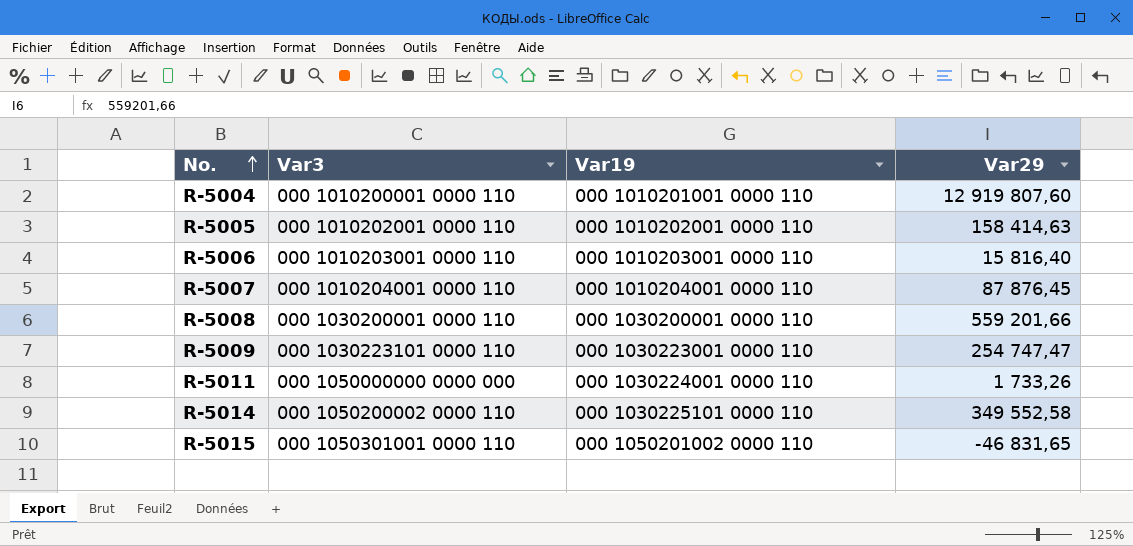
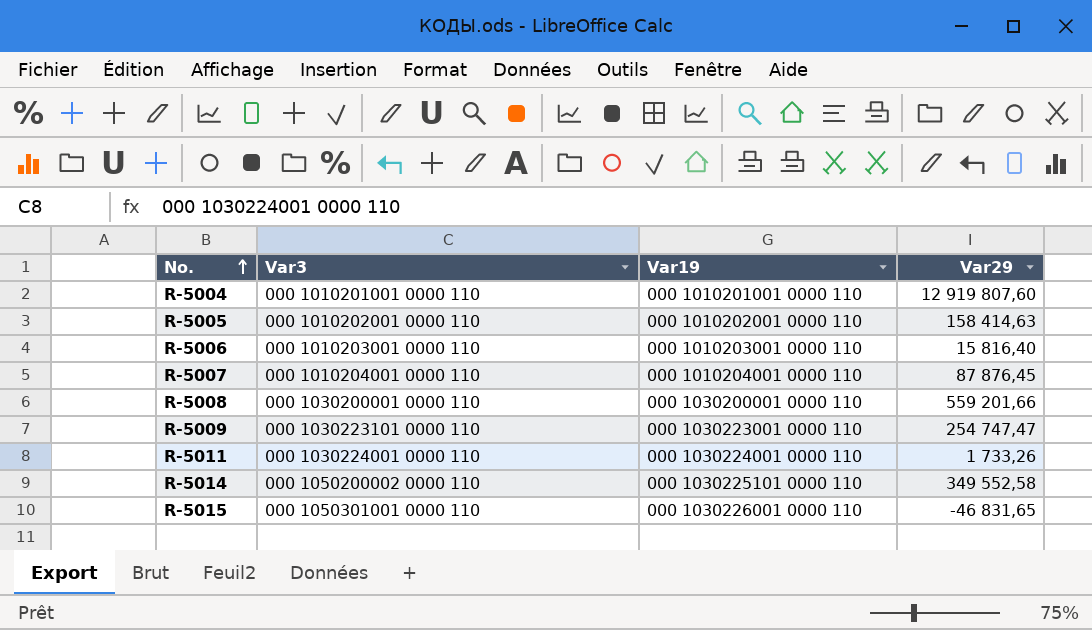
R-5004 | Var3: 000 1010200001 0000 110 -> 000 1010201001 0000 110
R-5011 | Var3: 000 1050000000 0000 000 -> 000 1030224001 0000 110
R-5015 | Var19: 000 1050201002 0000 110 -> 000 1030226001 0000 110

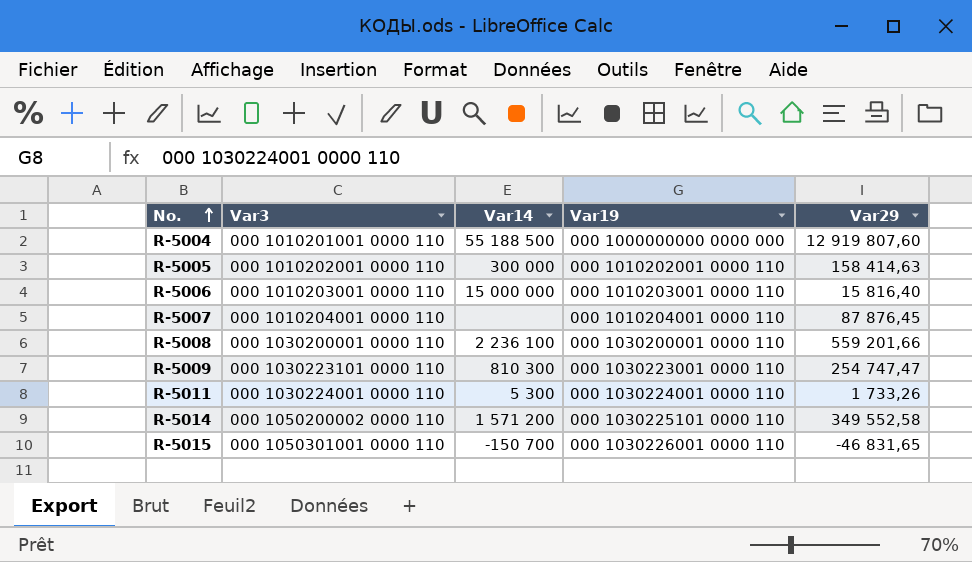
column Var14 | position: none -> 3
R-5004 | Var19: 000 1010201001 0000 110 -> 000 1000000000 0000 000

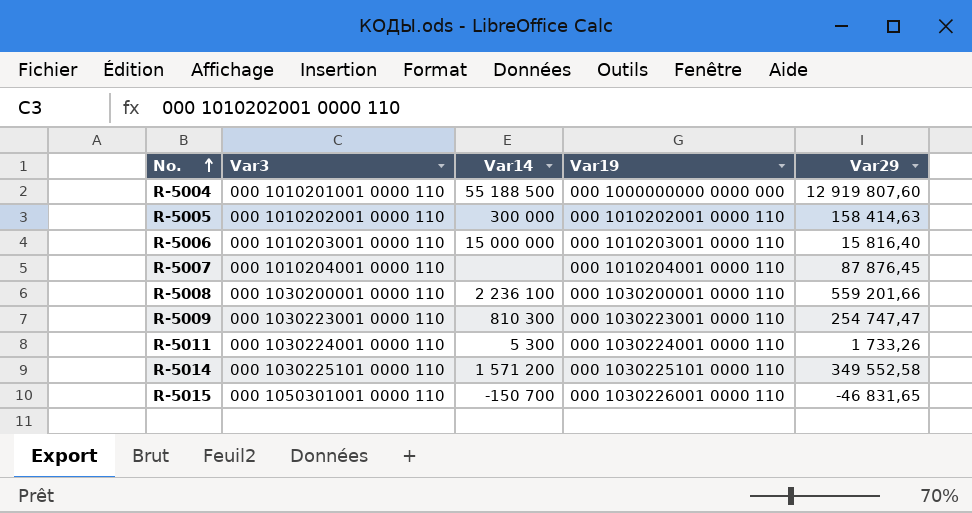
R-5009 | Var3: 000 1030223101 0000 110 -> 000 1030223001 0000 110
R-5014 | Var3: 000 1050200002 0000 110 -> 000 1030225101 0000 110

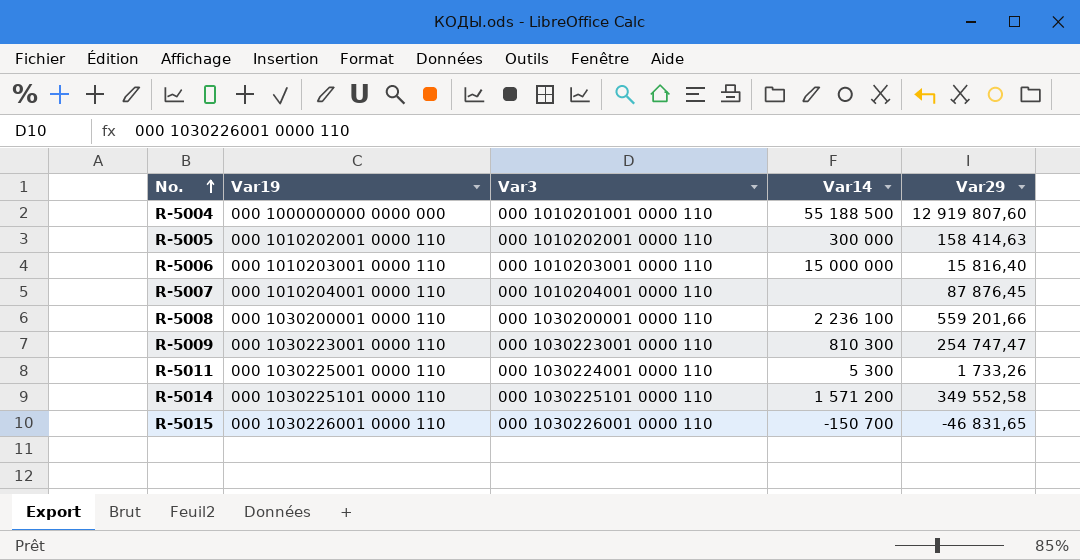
column Var19 | position: 4 -> 2
R-5011 | Var19: 000 1030224001 0000 110 -> 000 1030225001 0000 110
R-5015 | Var3: 000 1050301001 0000 110 -> 000 1030226001 0000 110

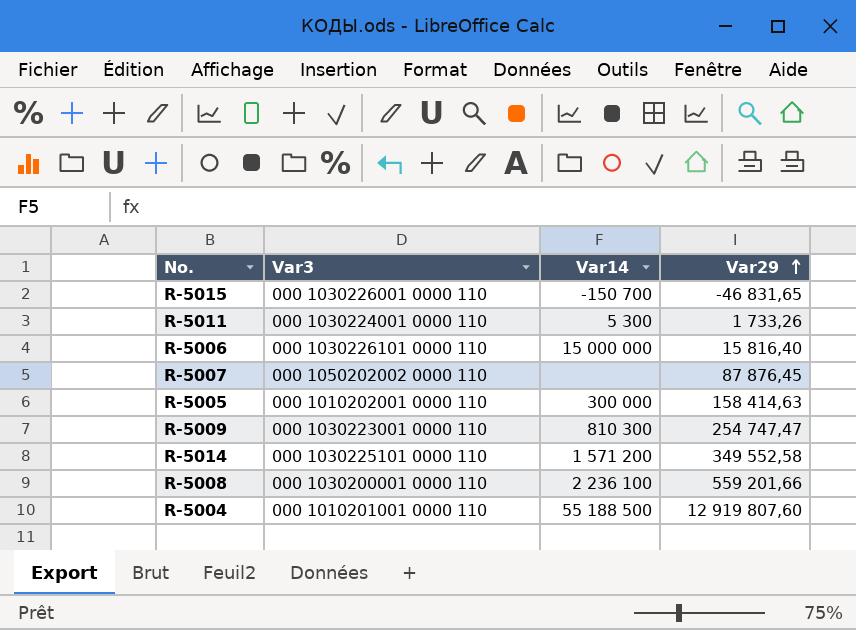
row order: No. ascending -> Var29 ascending
column Var19 | position: 2 -> none
R-5006 | Var3: 000 1010203001 0000 110 -> 000 1030226101 0000 110
R-5007 | Var3: 000 1010204001 0000 110 -> 000 1050202002 0000 110

